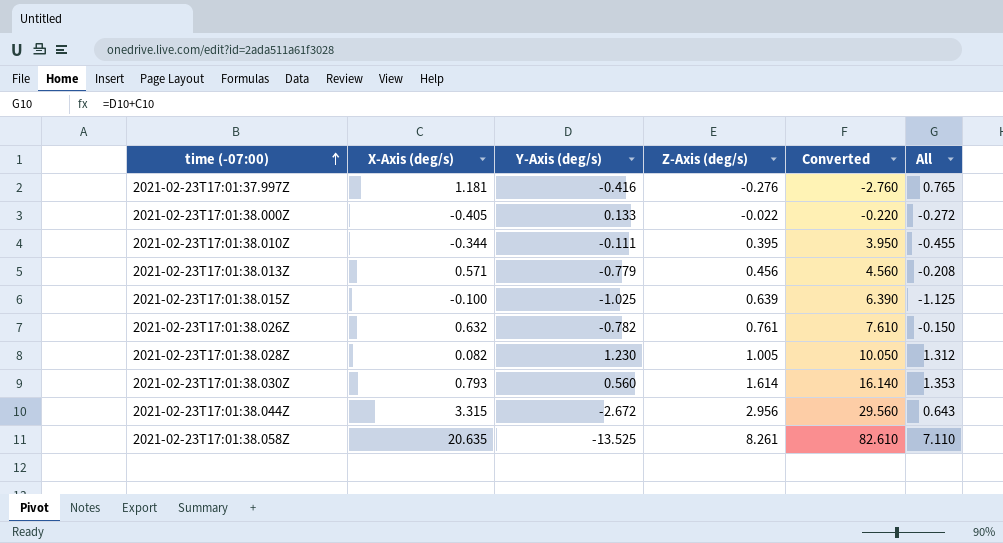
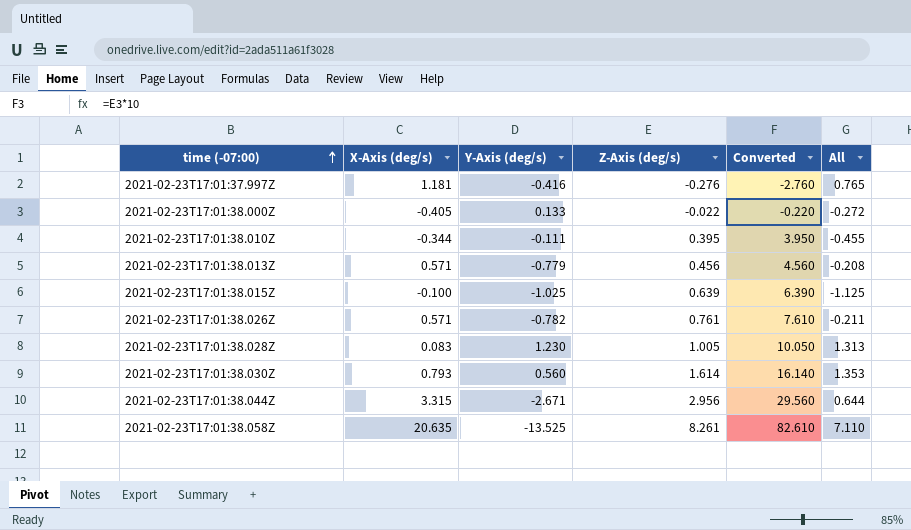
2021-02-23T17:01:38.026Z | X-Axis (deg/s): 0.632 -> 0.571
2021-02-23T17:01:38.026Z | All: -0.150 -> -0.211
2021-02-23T17:01:38.028Z | X-Axis (deg/s): 0.082 -> 0.083
2021-02-23T17:01:38.028Z | All: 1.312 -> 1.313
2021-02-23T17:01:38.044Z | Y-Axis (deg/s): -2.672 -> -2.671
2021-02-23T17:01:38.044Z | All: 0.643 -> 0.644

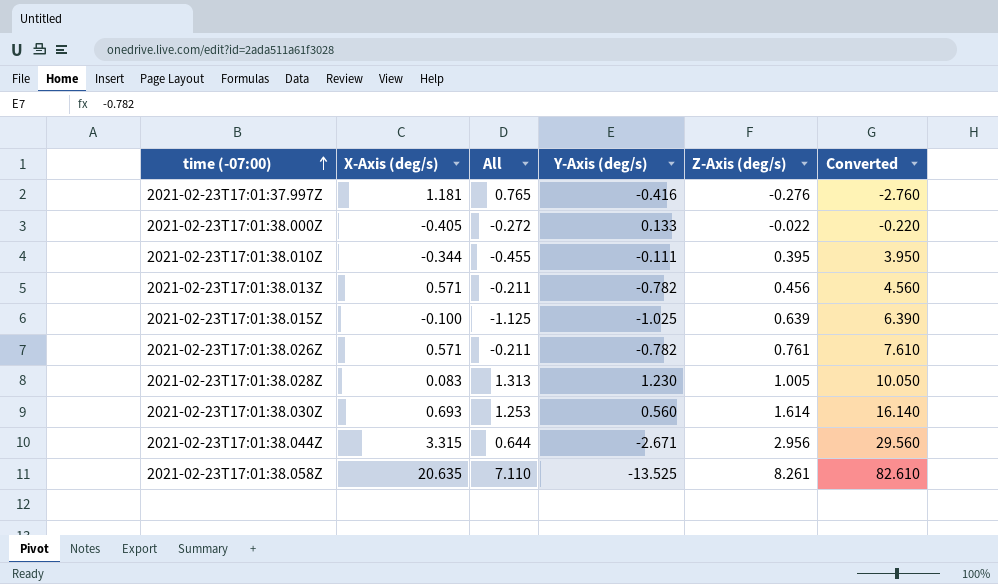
column All | position: 6 -> 3
2021-02-23T17:01:38.013Z | All: -0.208 -> -0.211
2021-02-23T17:01:38.013Z | Y-Axis (deg/s): -0.779 -> -0.782
2021-02-23T17:01:38.030Z | X-Axis (deg/s): 0.793 -> 0.693
2021-02-23T17:01:38.030Z | All: 1.353 -> 1.253

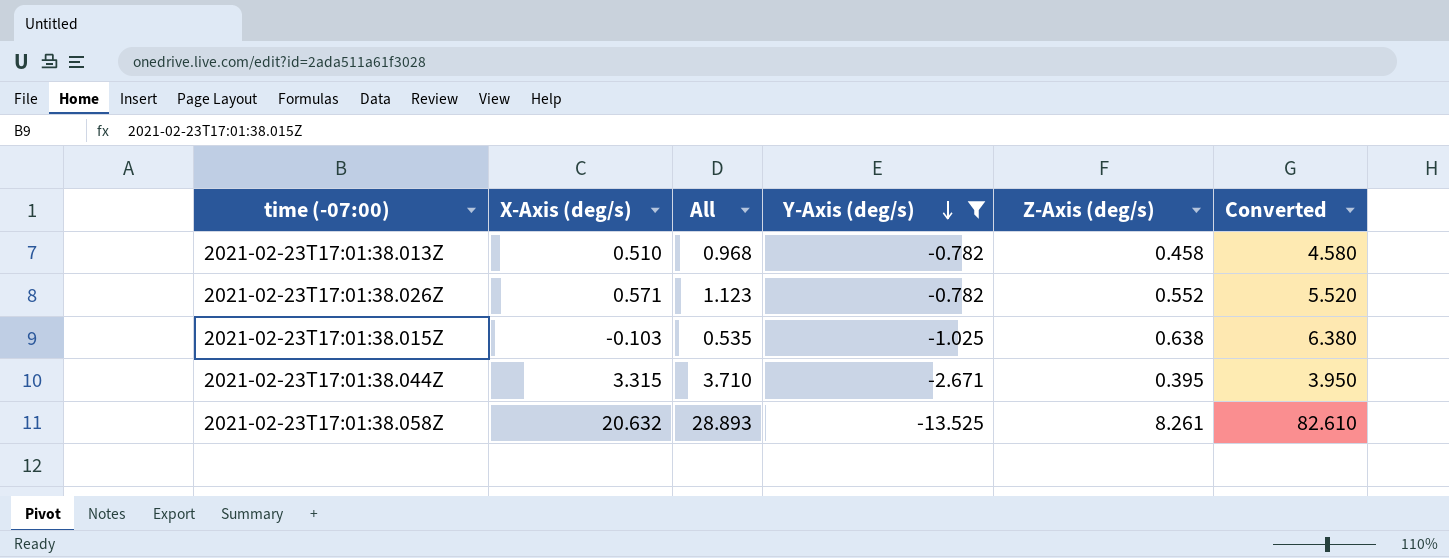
filter: none -> Y-Axis (deg/s) <= -0.782
row order: time (-07:00) ascending -> Y-Axis (deg/s) descending
column All | formula: [X-Axis (deg/s)] + [Y-Axis (deg/s)] -> [X-Axis (deg/s)] + [Z-Axis (deg/s)]
2021-02-23T17:01:38.013Z | X-Axis (deg/s): 0.571 -> 0.510
2021-02-23T17:01:38.013Z | Z-Axis (deg/s): 0.456 -> 0.458
2021-02-23T17:01:38.013Z | Converted: 4.560 -> 4.580
2021-02-23T17:01:38.026Z | Z-Axis (deg/s): 0.761 -> 0.552
2021-02-23T17:01:38.026Z | Converted: 7.610 -> 5.520
2021-02-23T17:01:38.015Z | X-Axis (deg/s): -0.100 -> -0.103
2021-02-23T17:01:38.015Z | Z-Axis (deg/s): 0.639 -> 0.638
2021-02-23T17:01:38.015Z | Converted: 6.390 -> 6.380
2021-02-23T17:01:38.044Z | Z-Axis (deg/s): 2.956 -> 0.395
2021-02-23T17:01:38.044Z | Converted: 29.560 -> 3.950
2021-02-23T17:01:38.058Z | X-Axis (deg/s): 20.635 -> 20.632

